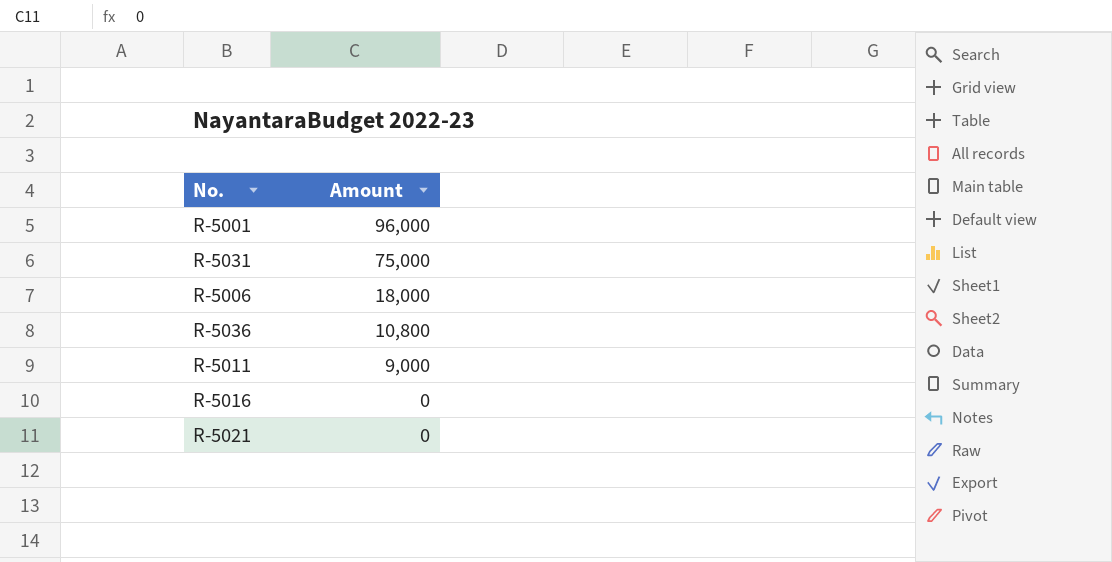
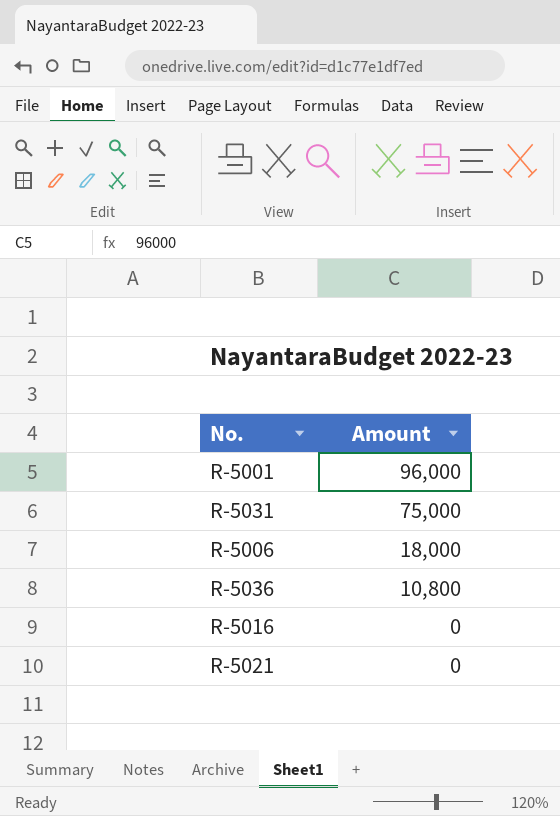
row R-5011: 9,000 -> none

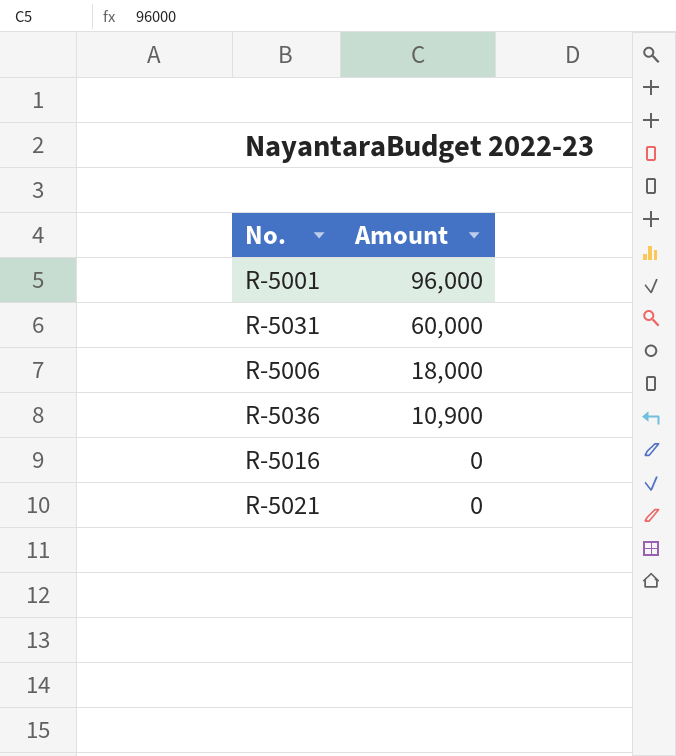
R-5031 | Amount: 75,000 -> 60,000
R-5036 | Amount: 10,800 -> 10,900

